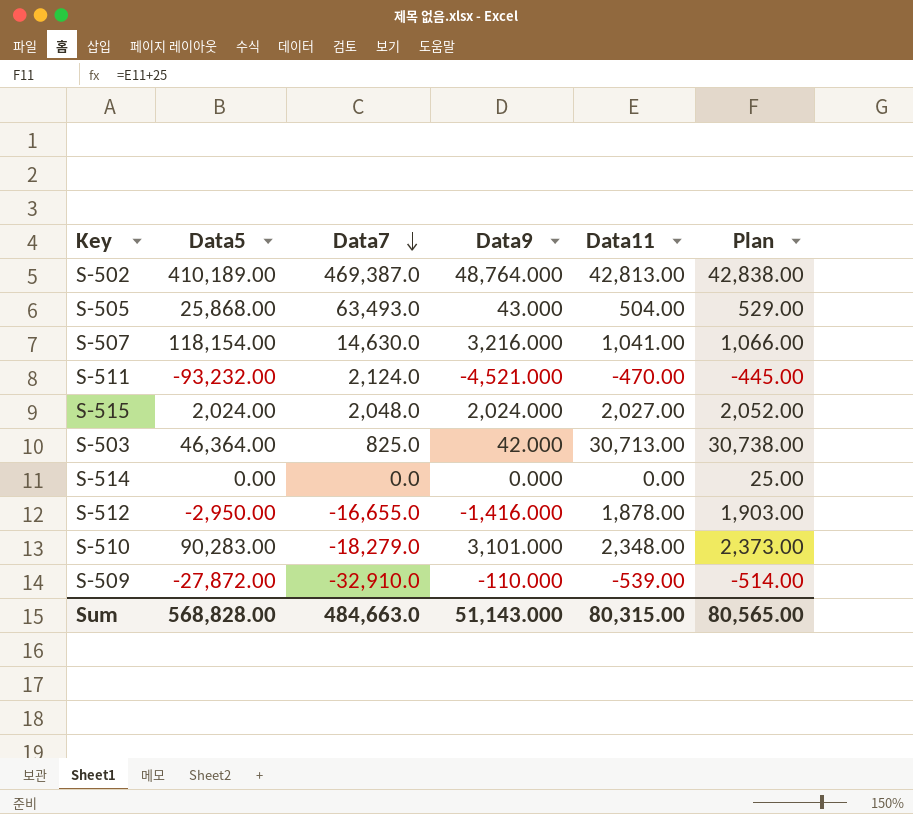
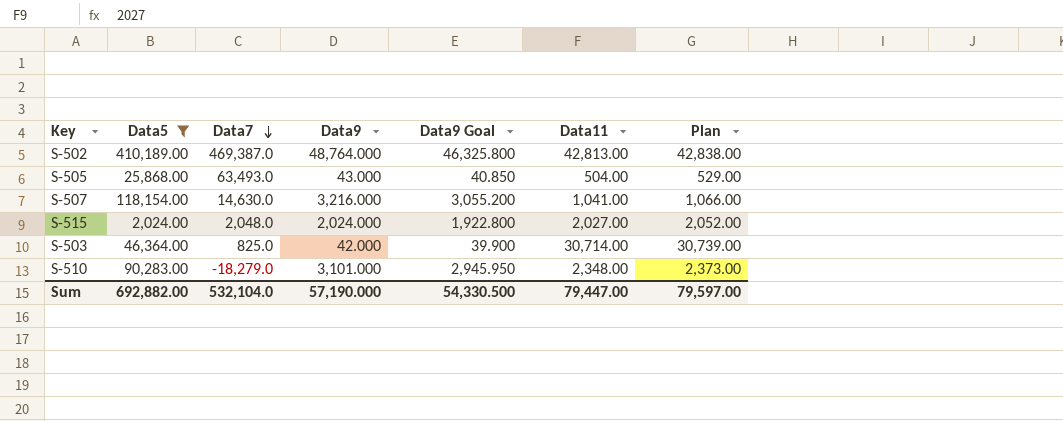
filter: none -> Data5 >= 2,024.00
column Data9 Goal | formula: none -> [Data9] * 0.95
S-503 | Data11: 30,713.00 -> 30,714.00
S-503 | Plan: 30,738.00 -> 30,739.00
Sum | Data5: 568,828.00 -> 692,882.00
Sum | Data7: 484,663.0 -> 532,104.0
Sum | Data9: 51,143.000 -> 57,190.000
Sum | Data11: 80,315.00 -> 79,447.00
Sum | Plan: 80,565.00 -> 79,597.00

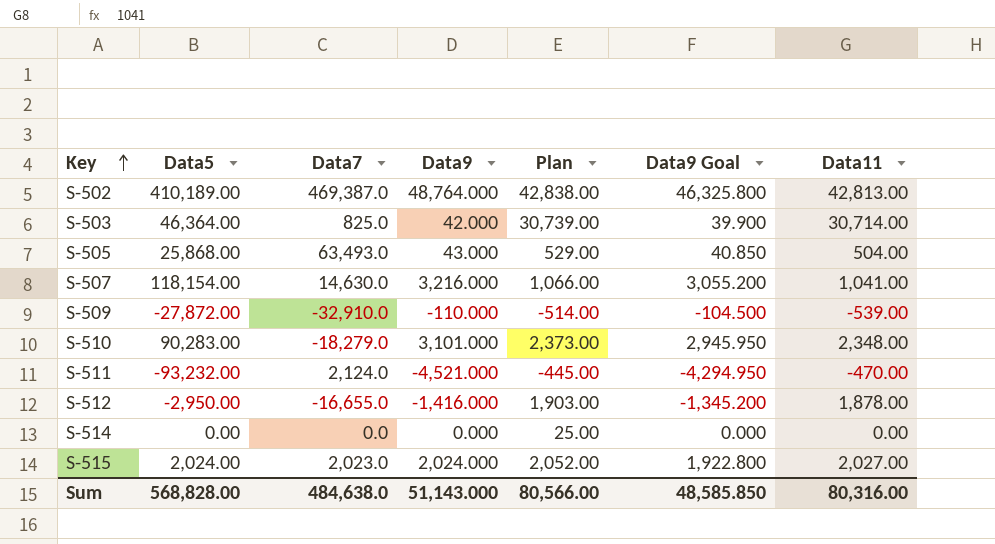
filter: Data5 >= 2,024.00 -> none
row order: Data7 descending -> Key ascending
column Plan | position: 7 -> 5
S-515 | Data7: 2,048.0 -> 2,023.0
Sum | Data5: 692,882.00 -> 568,828.00
Sum | Data7: 532,104.0 -> 484,638.0
Sum | Data9: 57,190.000 -> 51,143.000
Sum | Plan: 79,597.00 -> 80,566.00
Sum | Data9 Goal: 54,330.500 -> 48,585.850
Sum | Data11: 79,447.00 -> 80,316.00

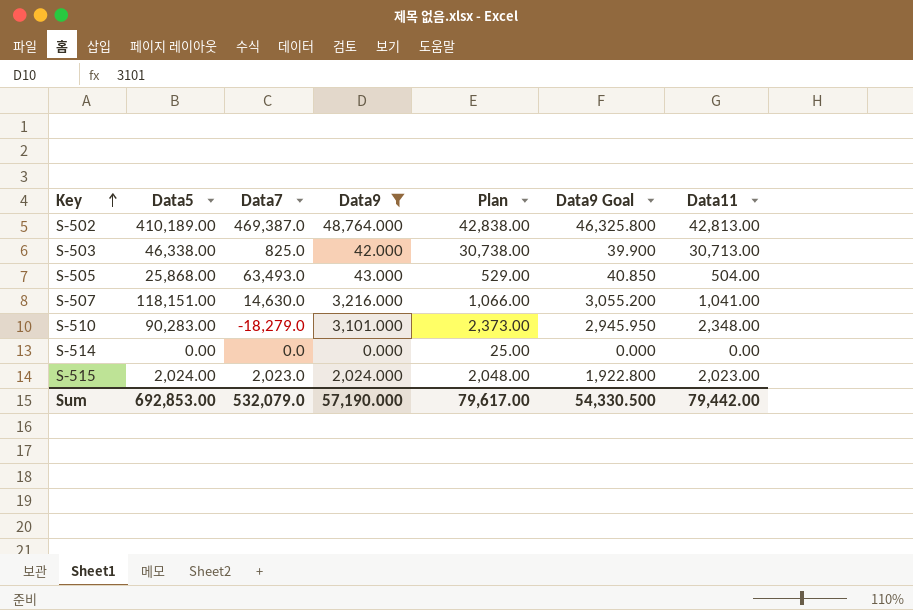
filter: none -> Data9 >= 0.000
S-503 | Data5: 46,364.00 -> 46,338.00
S-503 | Plan: 30,739.00 -> 30,738.00
S-503 | Data11: 30,714.00 -> 30,713.00
S-507 | Data5: 118,154.00 -> 118,151.00
S-515 | Plan: 2,052.00 -> 2,048.00
S-515 | Data11: 2,027.00 -> 2,023.00
Sum | Data5: 568,828.00 -> 692,853.00
Sum | Data7: 484,638.0 -> 532,079.0
Sum | Data9: 51,143.000 -> 57,190.000
Sum | Plan: 80,566.00 -> 79,617.00
Sum | Data9 Goal: 48,585.850 -> 54,330.500
Sum | Data11: 80,316.00 -> 79,442.00

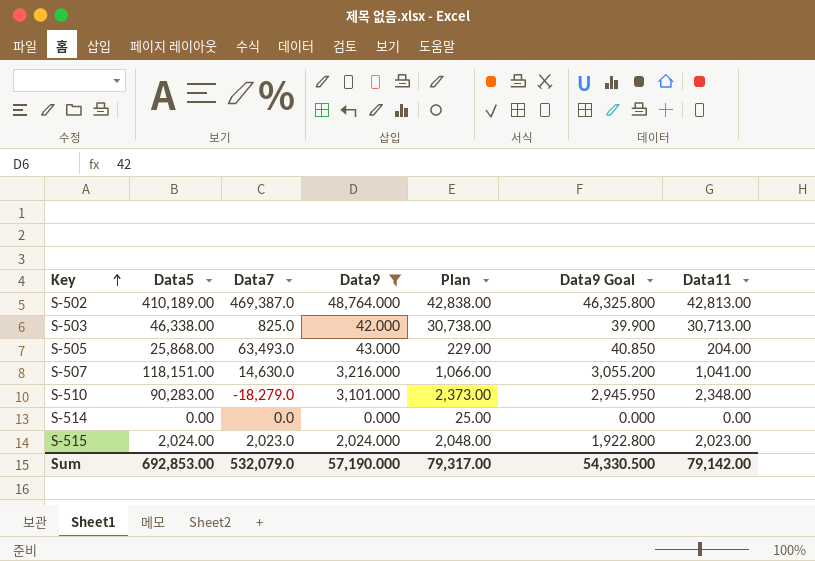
S-505 | Plan: 529.00 -> 229.00
S-505 | Data11: 504.00 -> 204.00
Sum | Plan: 79,617.00 -> 79,317.00
Sum | Data11: 79,442.00 -> 79,142.00

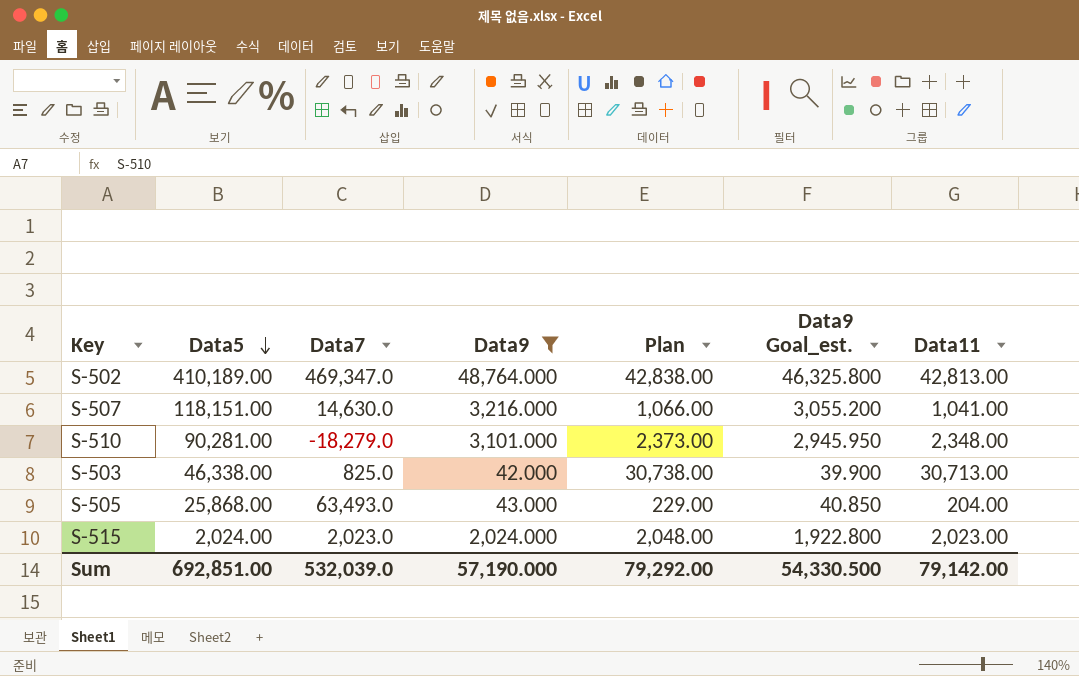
row order: Key ascending -> Data5 descending
column name: Data9 Goal -> Data9 Goal_est.
row S-514: 0.00 | 0.0 | 0.000 | 25.00 | 0.000 | 0.00 -> none
S-502 | Data7: 469,387.0 -> 469,347.0
S-510 | Data5: 90,283.00 -> 90,281.00
Sum | Data5: 692,853.00 -> 692,851.00
Sum | Data7: 532,079.0 -> 532,039.0
Sum | Plan: 79,317.00 -> 79,292.00

